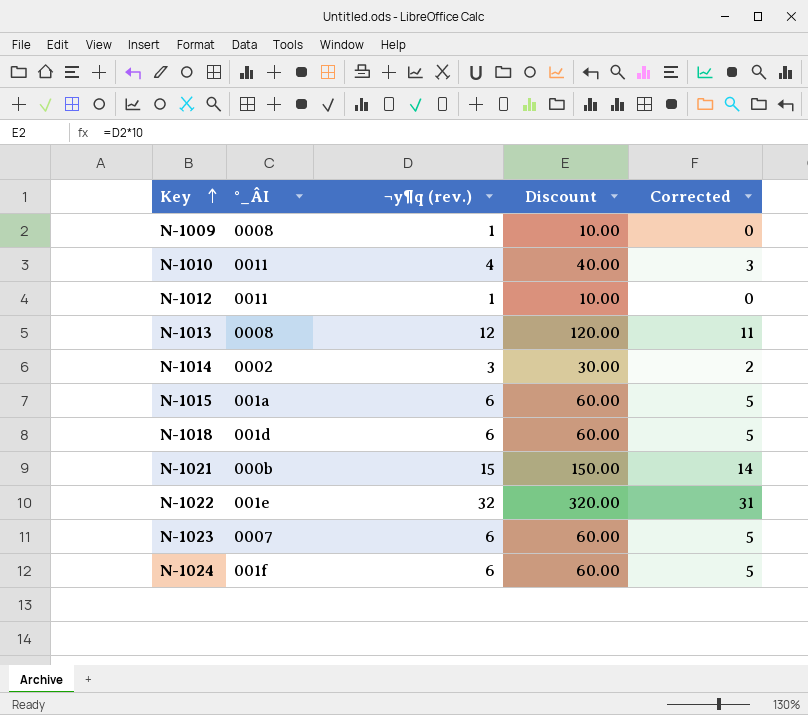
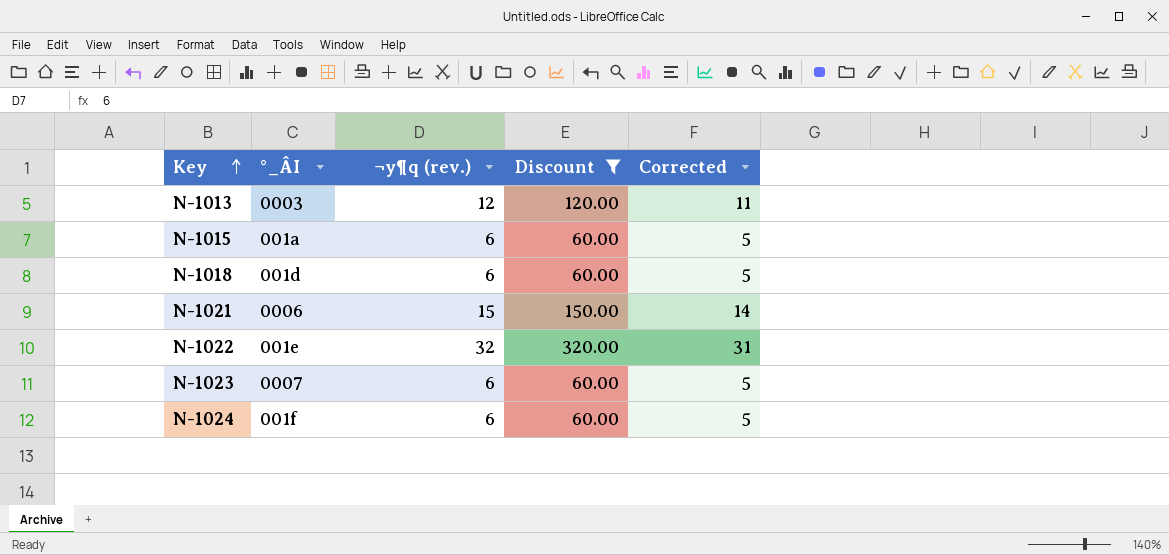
filter: none -> Discount >= 60.00
N-1013 | °_ÂI: 0008 -> 0003
N-1021 | °_ÂI: 000b -> 0006

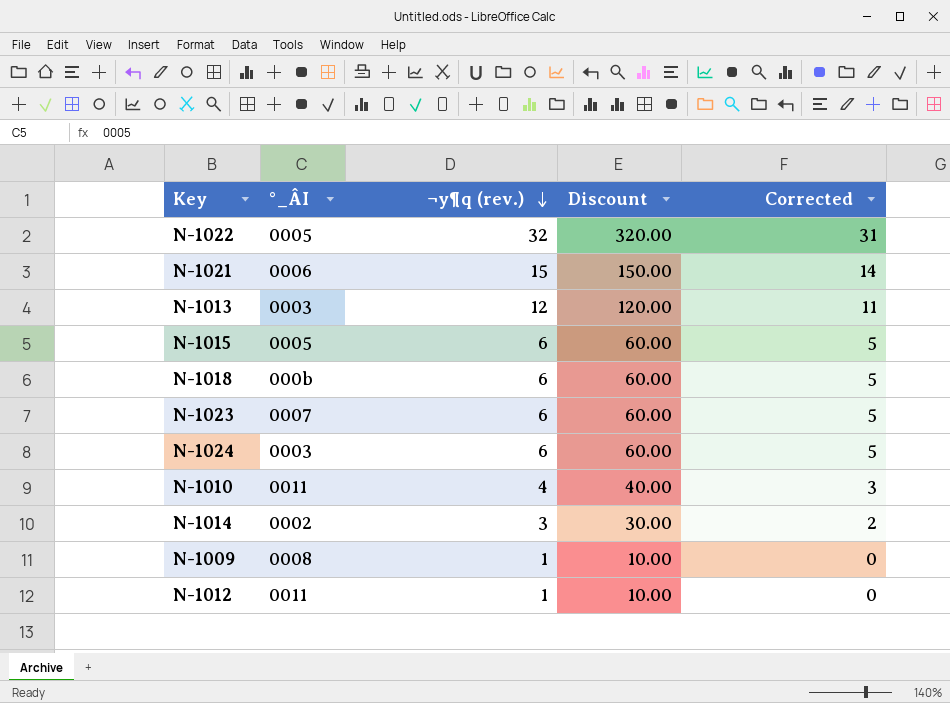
filter: Discount >= 60.00 -> none
row order: Key ascending -> ¬y¶q (rev.) descending
N-1022 | °_ÂI: 001e -> 0005
N-1015 | °_ÂI: 001a -> 0005
N-1018 | °_ÂI: 001d -> 000b
N-1024 | °_ÂI: 001f -> 0003

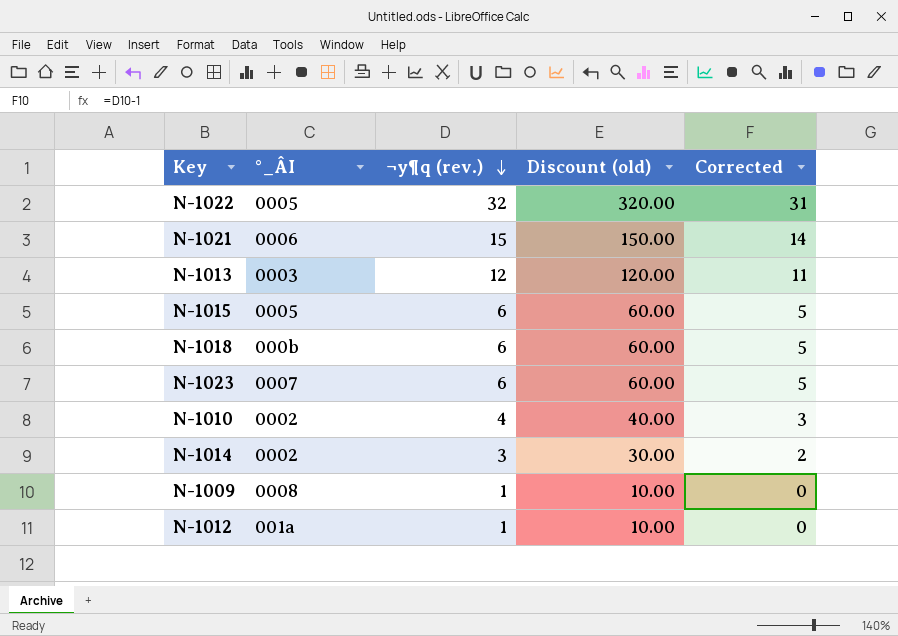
column name: Discount -> Discount (old)
row N-1024: 0003 | 6 | 60.00 | 5 -> none
N-1010 | °_ÂI: 0011 -> 0002
N-1012 | °_ÂI: 0011 -> 001a

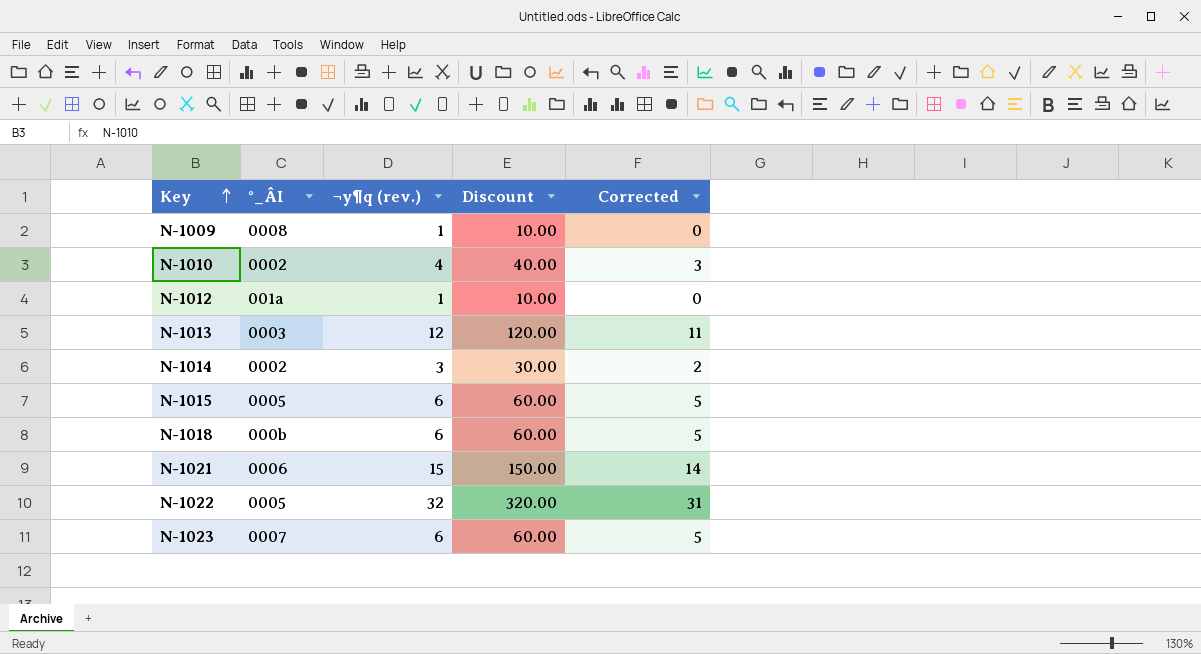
row order: ¬y¶q (rev.) descending -> Key ascending
column name: Discount (old) -> Discount

